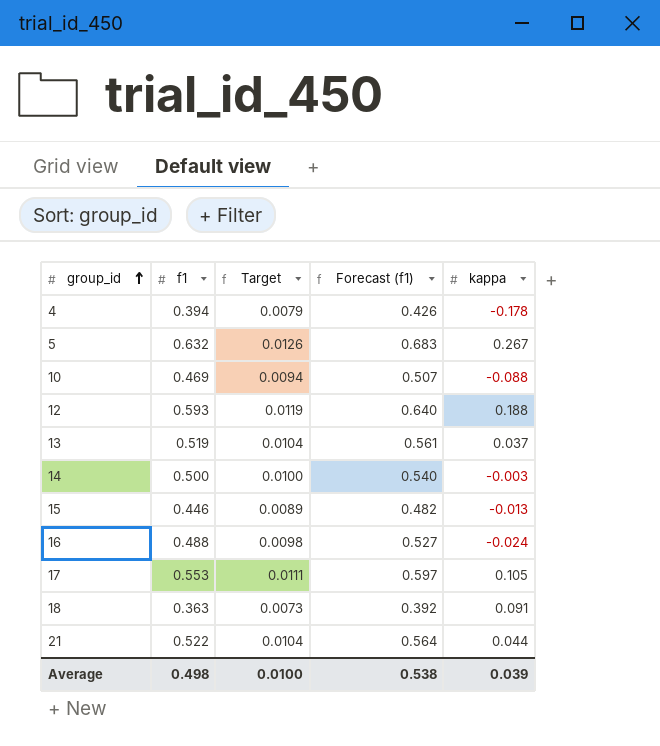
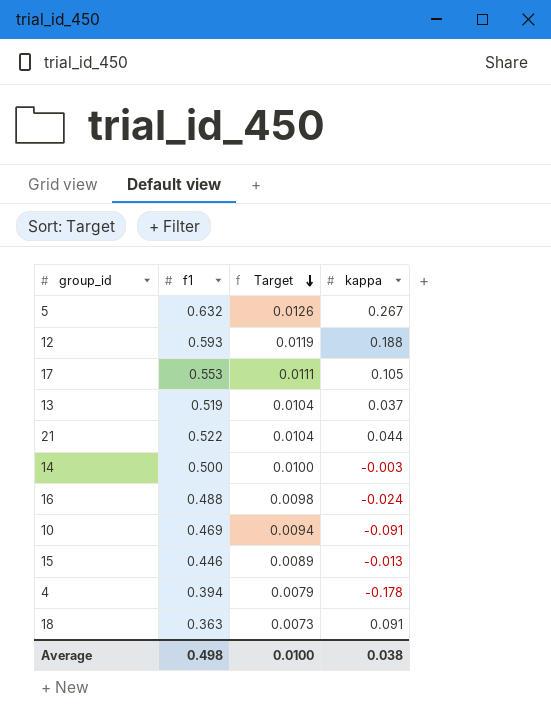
row order: group_id ascending -> Target descending
column Forecast (f1) | formula: [f1] * 1.08 -> none
10 | kappa: -0.088 -> -0.091
Average | kappa: 0.039 -> 0.038

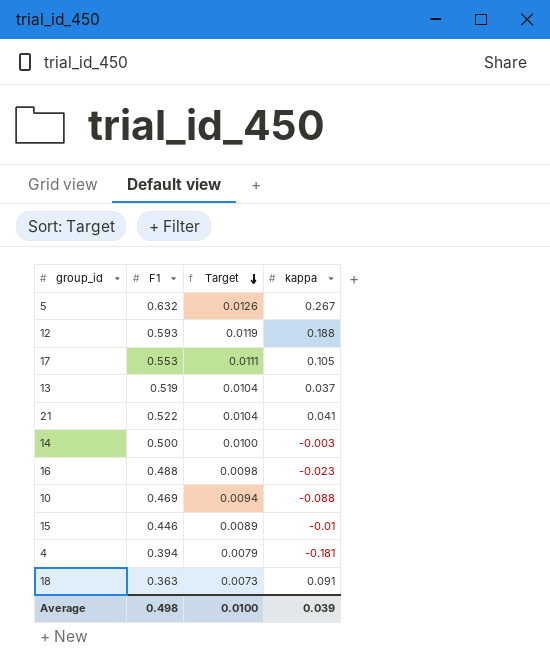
column name: f1 -> F1
21 | kappa: 0.044 -> 0.041
16 | kappa: -0.024 -> -0.023
10 | kappa: -0.091 -> -0.088
15 | kappa: -0.013 -> -0.01
4 | kappa: -0.178 -> -0.181
Average | kappa: 0.038 -> 0.039

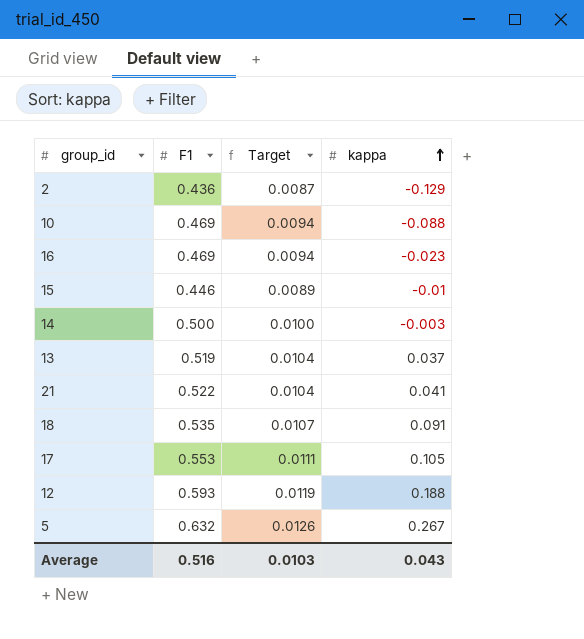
row order: Target descending -> kappa ascending
row 4: 0.394 | 0.0079 | -0.181 -> none
row 2: none -> 0.436 | 0.0087 | -0.129
16 | F1: 0.488 -> 0.469
16 | Target: 0.0098 -> 0.0094
18 | F1: 0.363 -> 0.535
18 | Target: 0.0073 -> 0.0107
Average | F1: 0.498 -> 0.516
Average | Target: 0.0100 -> 0.0103
Average | kappa: 0.039 -> 0.043

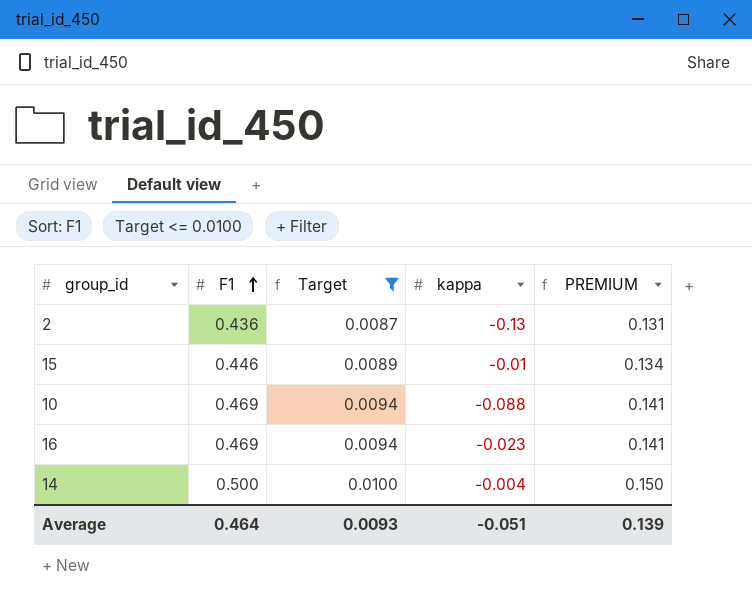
filter: none -> Target <= 0.0100
row order: kappa ascending -> F1 ascending
column PREMIUM | formula: none -> [F1] * 0.3
2 | kappa: -0.129 -> -0.13
14 | kappa: -0.003 -> -0.004
Average | F1: 0.516 -> 0.464
Average | Target: 0.0103 -> 0.0093
Average | kappa: 0.043 -> -0.051

